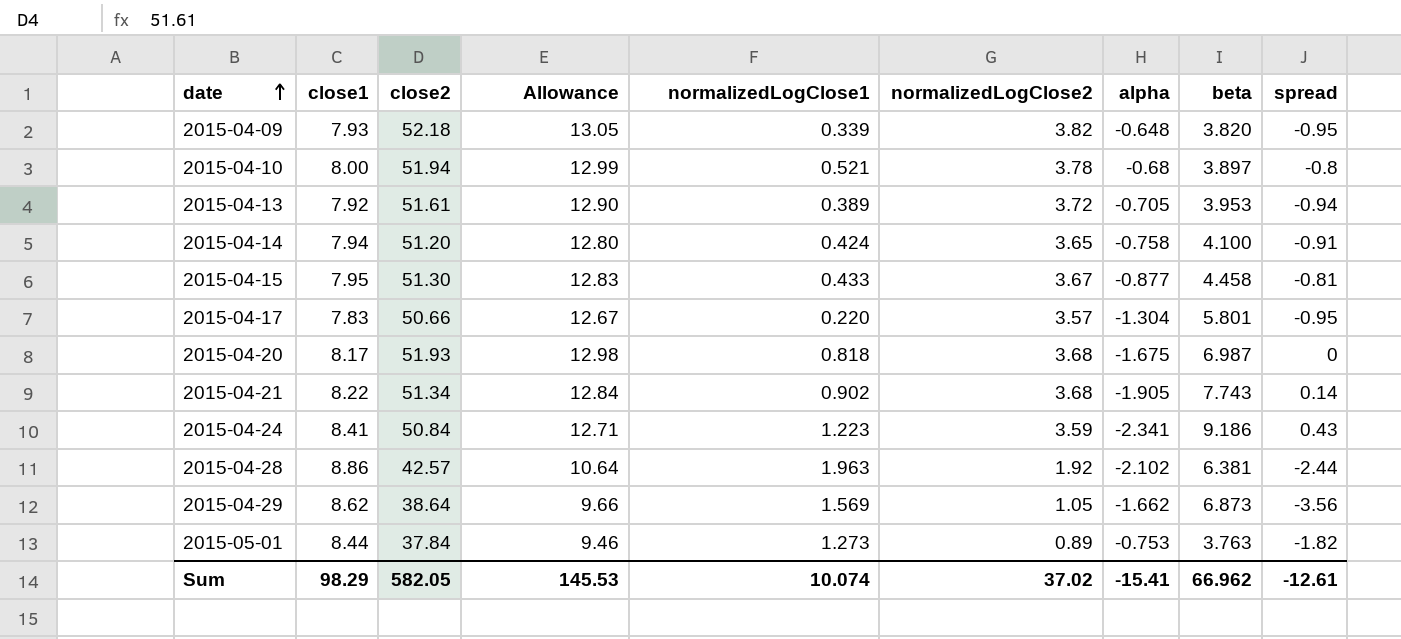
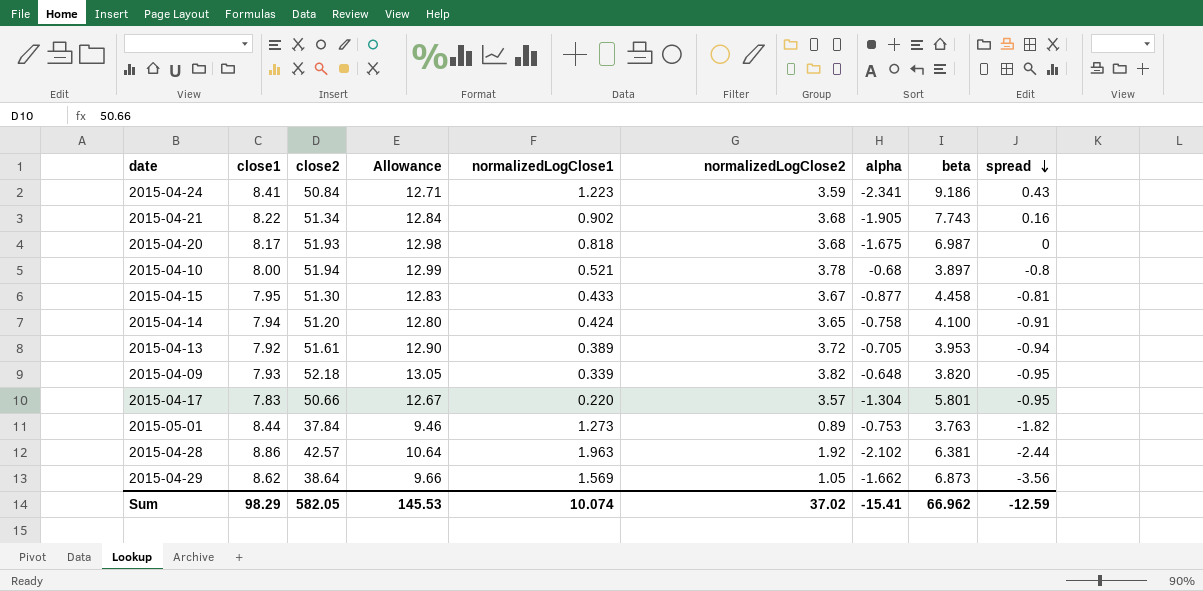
row order: date ascending -> spread descending
2015-04-21 | spread: 0.14 -> 0.16
Sum | spread: -12.61 -> -12.59

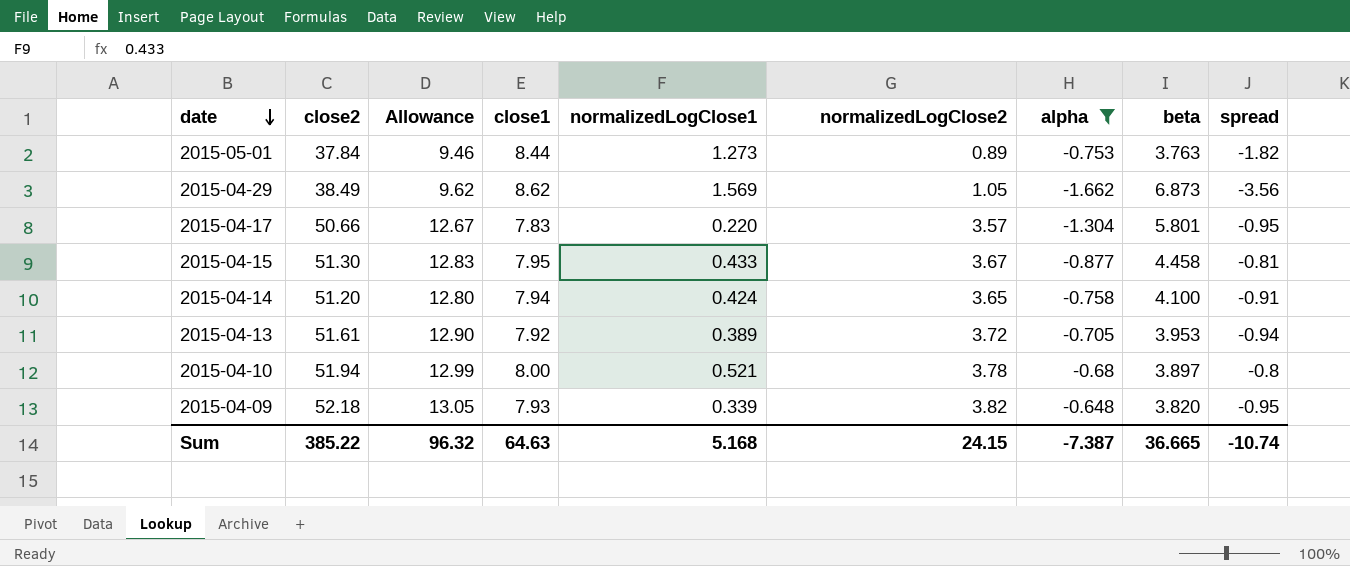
filter: none -> alpha >= -1.662
row order: spread descending -> date descending
column close1 | position: 2 -> 4
2015-04-29 | close2: 38.64 -> 38.49
2015-04-29 | Allowance: 9.66 -> 9.62
Sum | close2: 582.05 -> 385.22
Sum | Allowance: 145.53 -> 96.32
Sum | close1: 98.29 -> 64.63
Sum | normalizedLogClose1: 10.074 -> 5.168
Sum | normalizedLogClose2: 37.02 -> 24.15
Sum | alpha: -15.41 -> -7.387
Sum | beta: 66.962 -> 36.665
Sum | spread: -12.59 -> -10.74

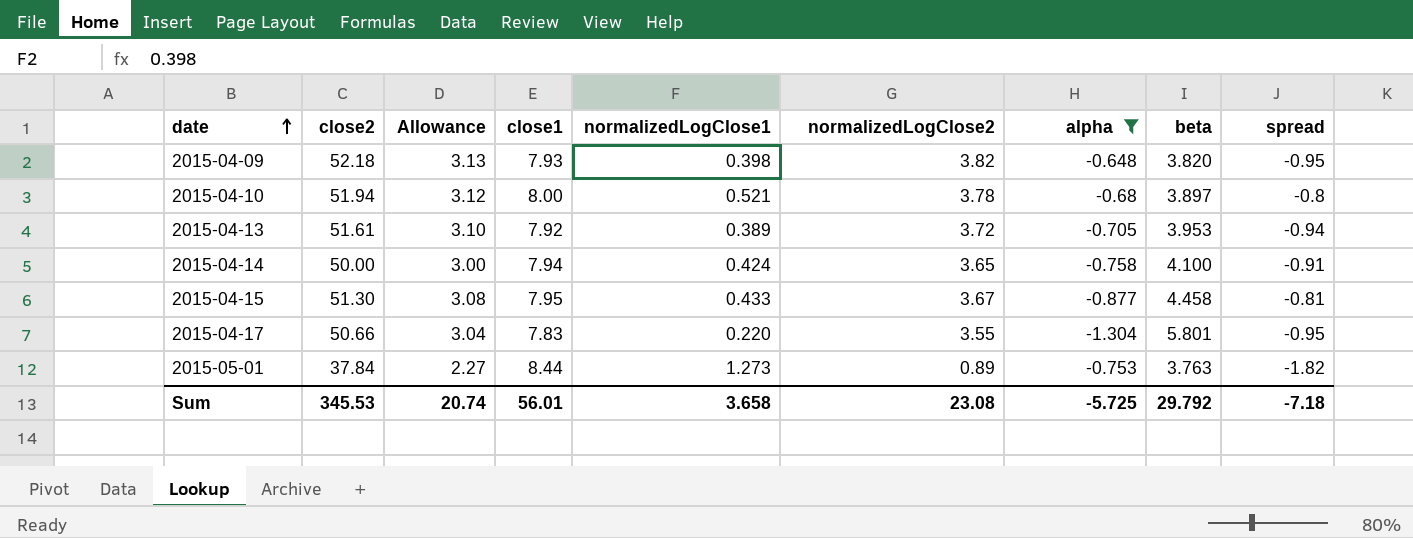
row order: date descending -> date ascending
column Allowance | formula: [close2] * 0.25 -> [close2] * 0.06
row 2015-04-29: 38.49 | 9.62 | 8.62 | 1.569 | 1.05 | -1.662 | 6.873 | -3.56 -> none
2015-04-09 | normalizedLogClose1: 0.339 -> 0.398
2015-04-14 | close2: 51.20 -> 50.00
2015-04-17 | normalizedLogClose2: 3.57 -> 3.55
Sum | close2: 385.22 -> 345.53
Sum | Allowance: 96.32 -> 20.74
Sum | close1: 64.63 -> 56.01
Sum | normalizedLogClose1: 5.168 -> 3.658
Sum | normalizedLogClose2: 24.15 -> 23.08
Sum | alpha: -7.387 -> -5.725
Sum | beta: 36.665 -> 29.792
Sum | spread: -10.74 -> -7.18

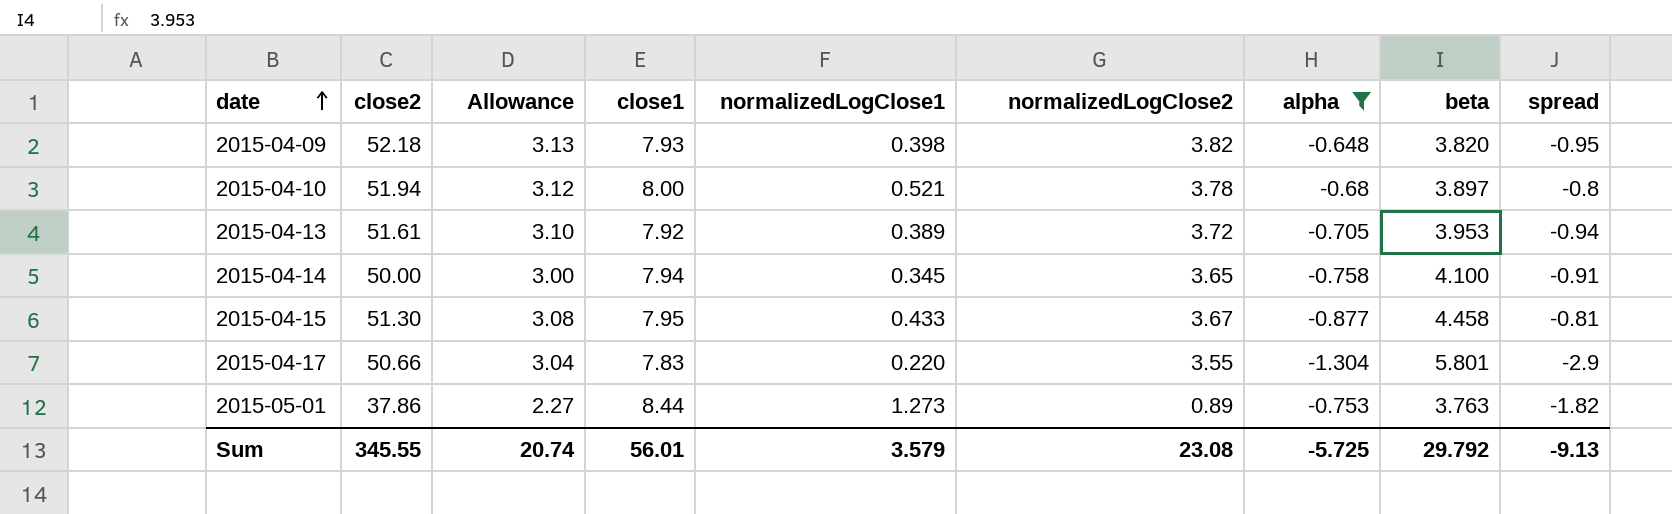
2015-04-14 | normalizedLogClose1: 0.424 -> 0.345
2015-04-17 | spread: -0.95 -> -2.9
2015-05-01 | close2: 37.84 -> 37.86
Sum | close2: 345.53 -> 345.55
Sum | normalizedLogClose1: 3.658 -> 3.579
Sum | spread: -7.18 -> -9.13

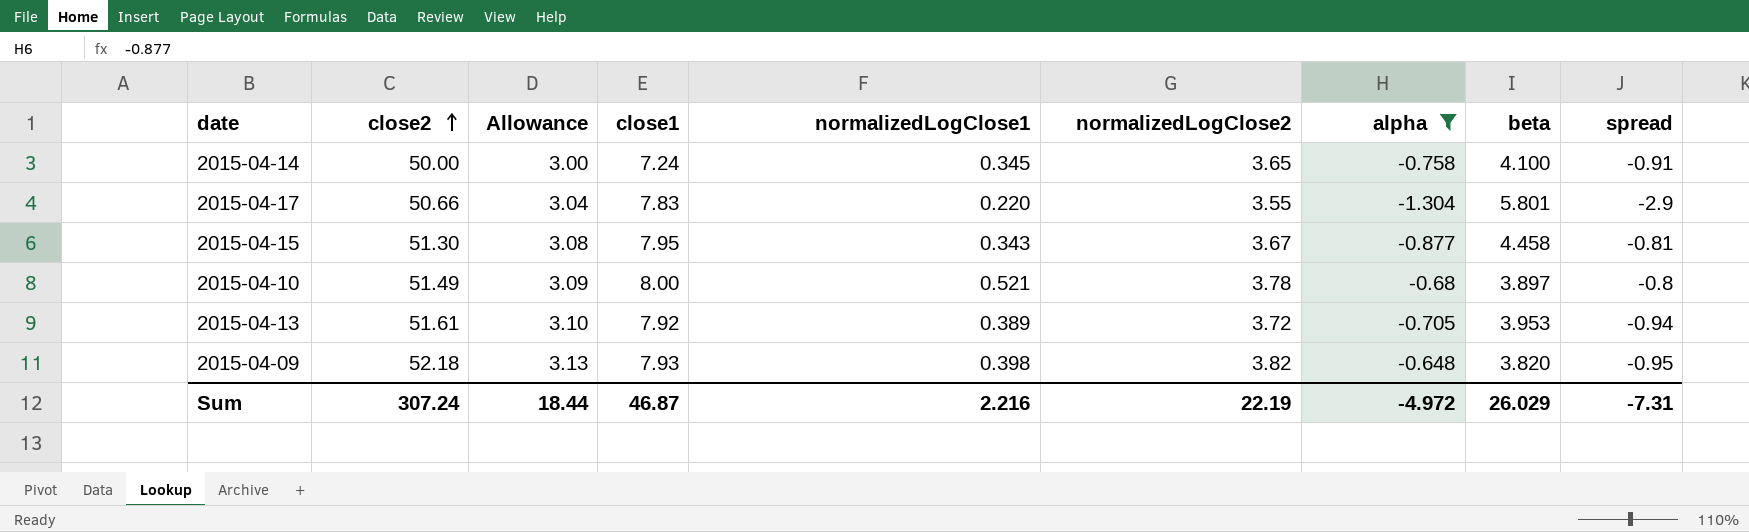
row order: date ascending -> close2 ascending
row 2015-05-01: 37.86 | 2.27 | 8.44 | 1.273 | 0.89 | -0.753 | 3.763 | -1.82 -> none
2015-04-14 | close1: 7.94 -> 7.24
2015-04-15 | normalizedLogClose1: 0.433 -> 0.343
2015-04-10 | close2: 51.94 -> 51.49
2015-04-10 | Allowance: 3.12 -> 3.09
Sum | close2: 345.55 -> 307.24
Sum | Allowance: 20.74 -> 18.44
Sum | close1: 56.01 -> 46.87
Sum | normalizedLogClose1: 3.579 -> 2.216
Sum | normalizedLogClose2: 23.08 -> 22.19
Sum | alpha: -5.725 -> -4.972
Sum | beta: 29.792 -> 26.029
Sum | spread: -9.13 -> -7.31

